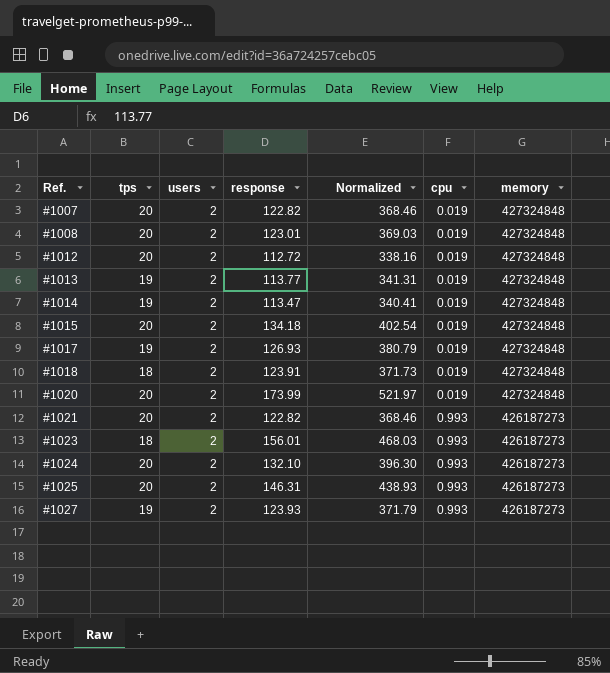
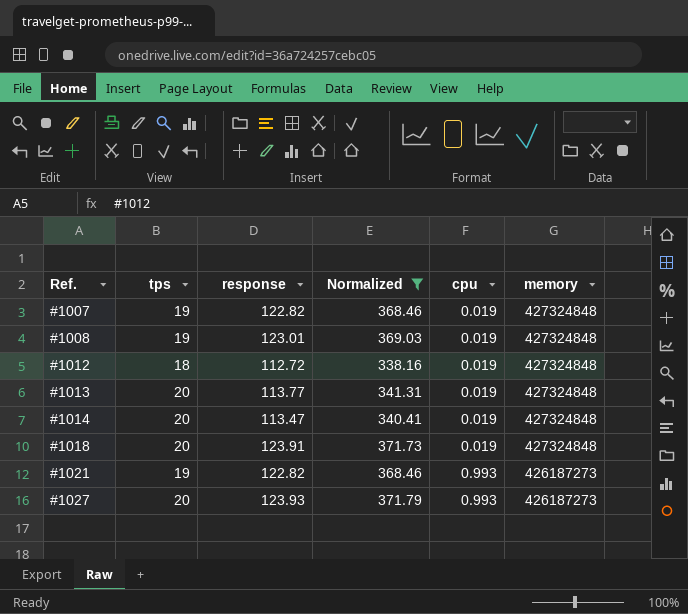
filter: none -> Normalized <= 371.79
column users | position: 3 -> none
#1007 | tps: 20 -> 19
#1008 | tps: 20 -> 19
#1012 | tps: 20 -> 18
#1013 | tps: 19 -> 20
#1014 | tps: 19 -> 20
#1018 | tps: 18 -> 20
#1021 | tps: 20 -> 19
#1027 | tps: 19 -> 20

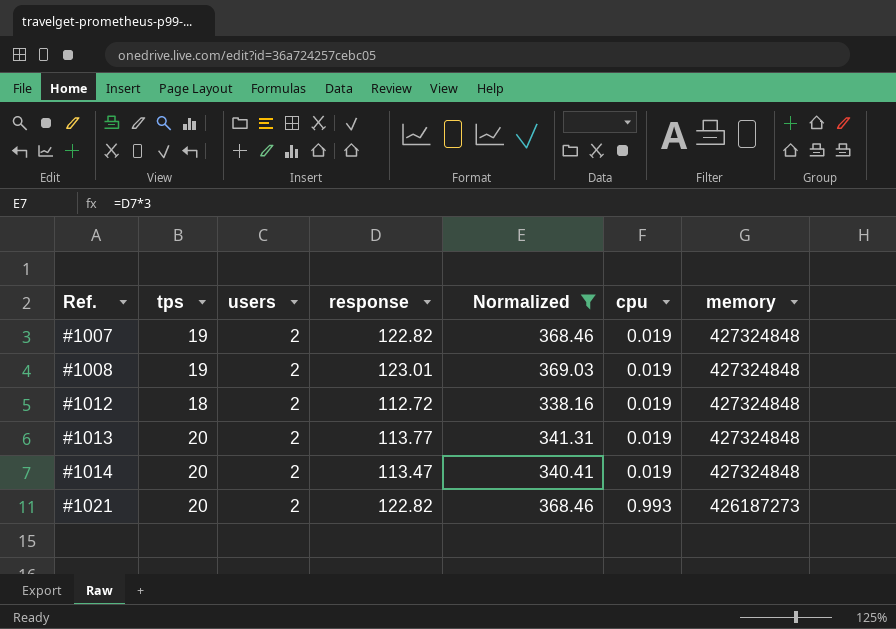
column users | position: none -> 3
row #1018: 20 | 123.91 | 371.73 | 0.019 | 427324848 -> none
row #1027: 20 | 123.93 | 371.79 | 0.993 | 426187273 -> none
#1021 | tps: 19 -> 20

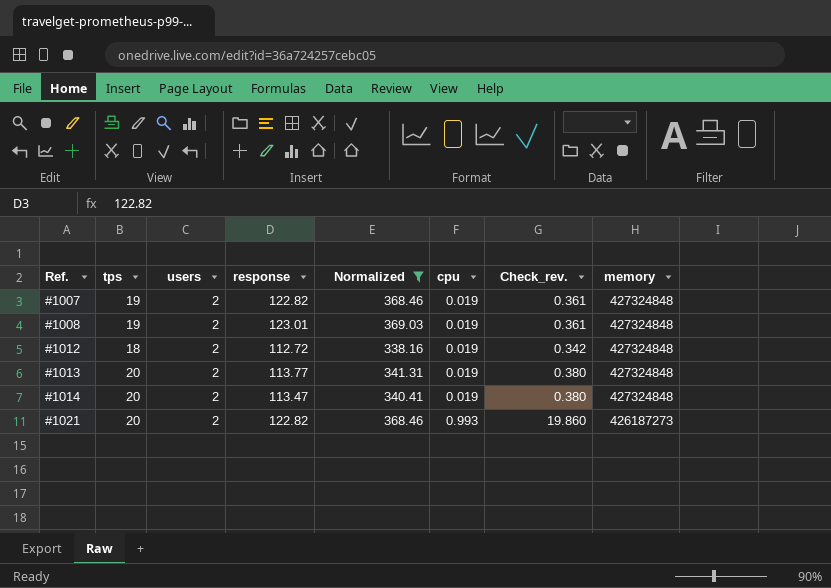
column Check_rev. | formula: none -> [tps] * [cpu]

